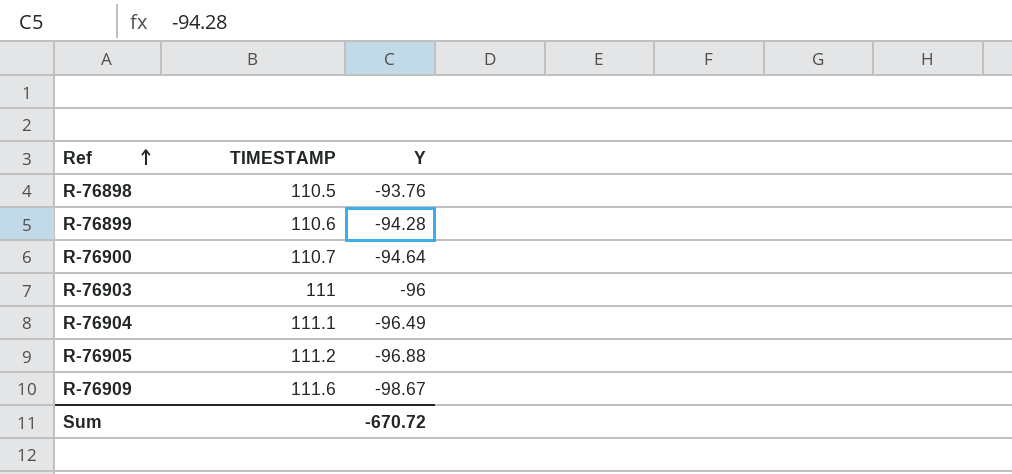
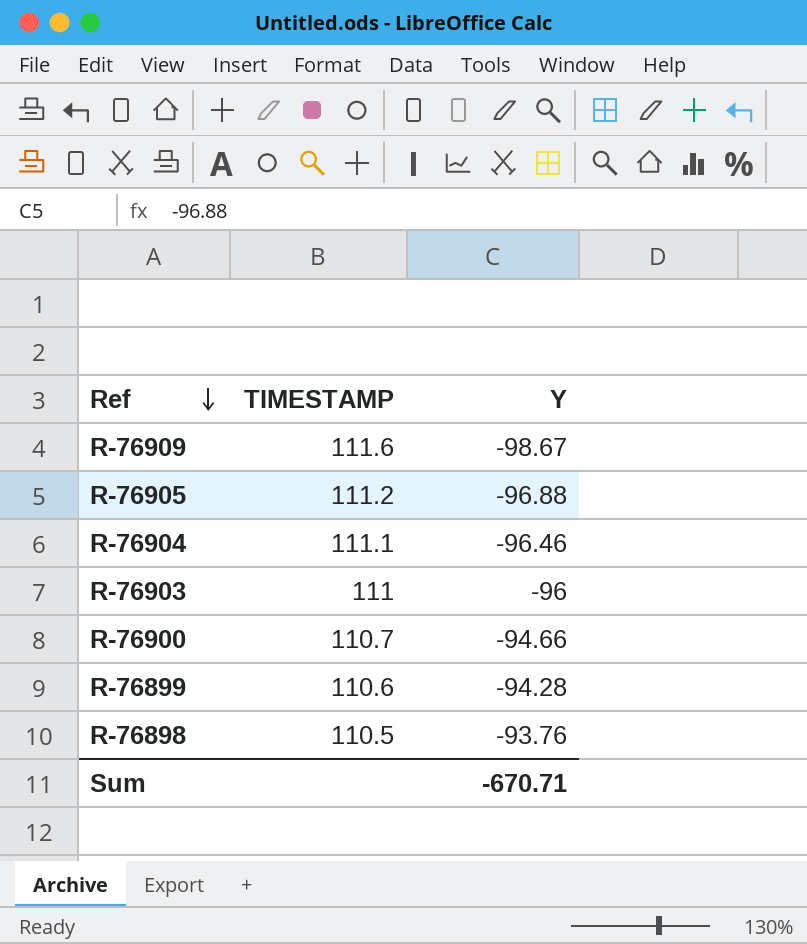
row order: Ref ascending -> Ref descending
R-76904 | Y: -96.49 -> -96.46
R-76900 | Y: -94.64 -> -94.66
Sum | Y: -670.72 -> -670.71

